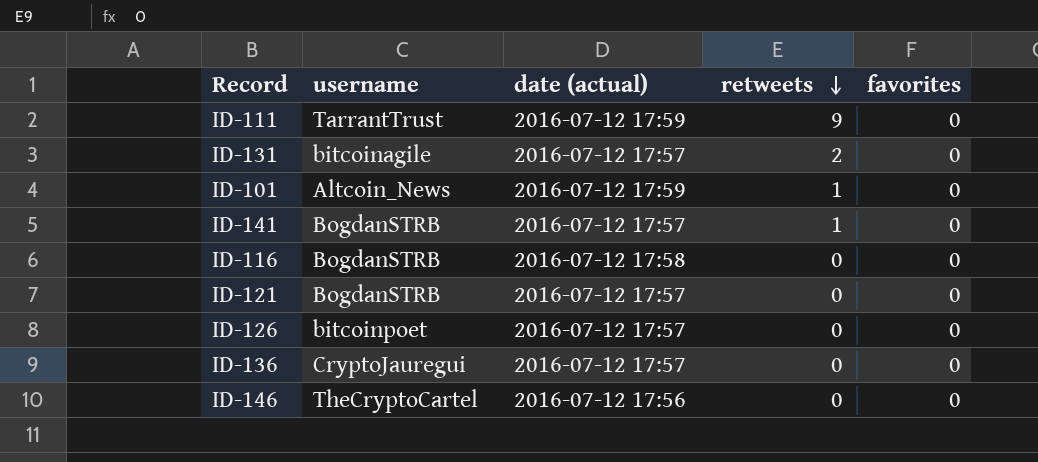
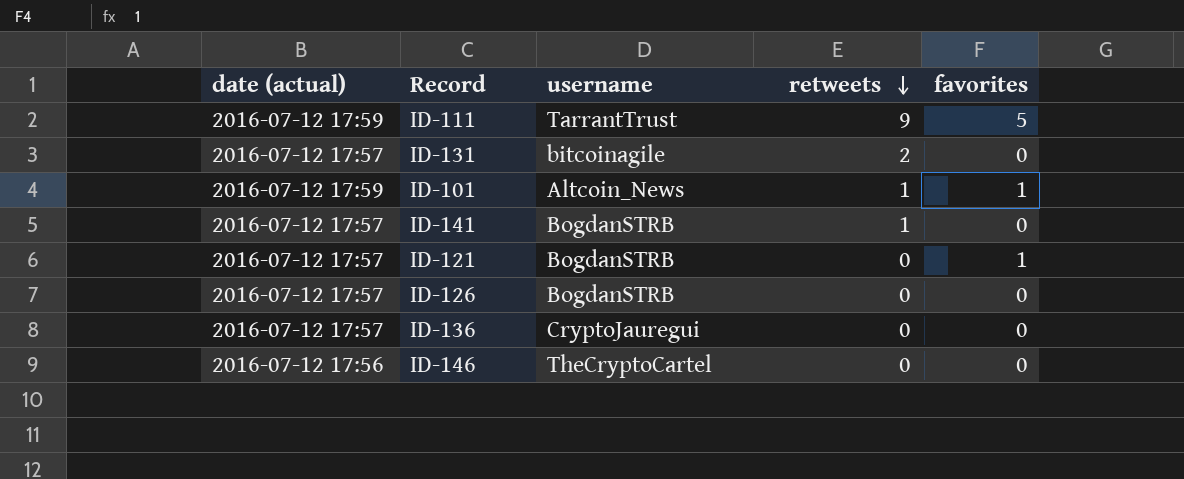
column date (actual) | position: 3 -> 1
row ID-116: BogdanSTRB | 2016-07-12 17:58 | 0 | 0 -> none
ID-111 | favorites: 0 -> 5
ID-101 | favorites: 0 -> 1
ID-121 | favorites: 0 -> 1
ID-126 | username: bitcoinpoet -> BogdanSTRB

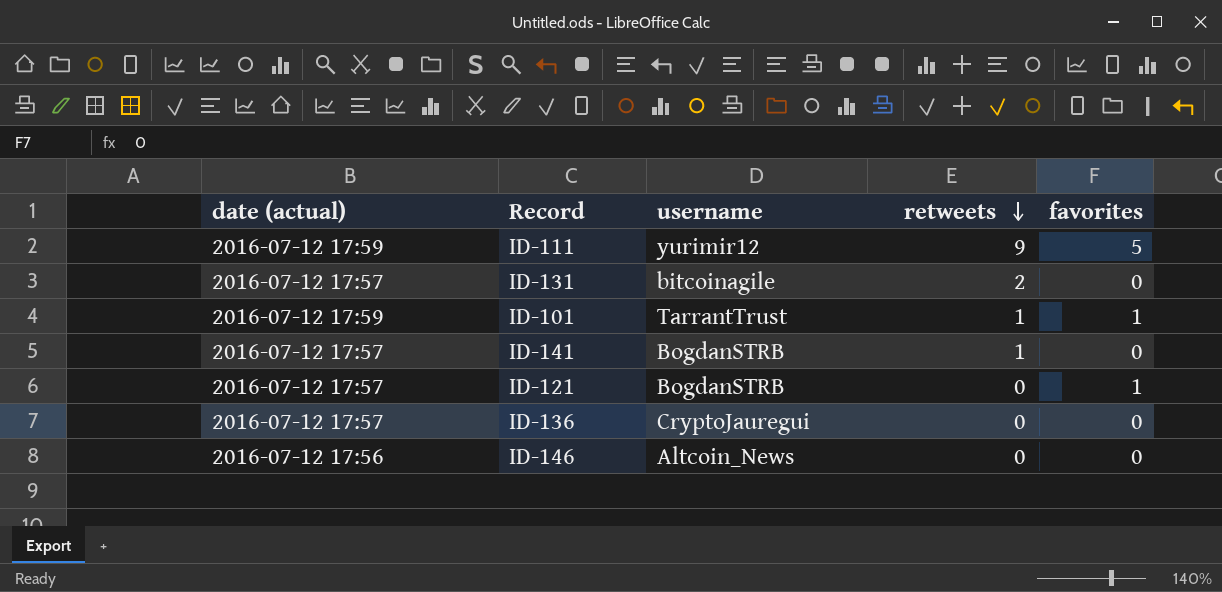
row ID-126: 2016-07-12 17:57 | BogdanSTRB | 0 | 0 -> none
ID-111 | username: TarrantTrust -> yurimir12
ID-101 | username: Altcoin_News -> TarrantTrust
ID-146 | username: TheCryptoCartel -> Altcoin_News

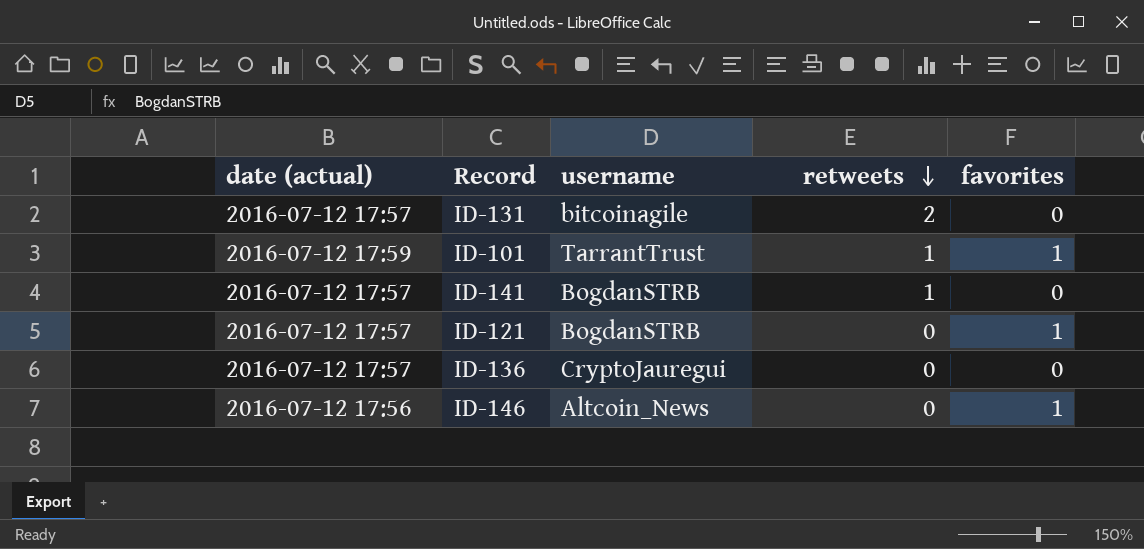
row ID-111: 2016-07-12 17:59 | yurimir12 | 9 | 5 -> none
ID-146 | favorites: 0 -> 1

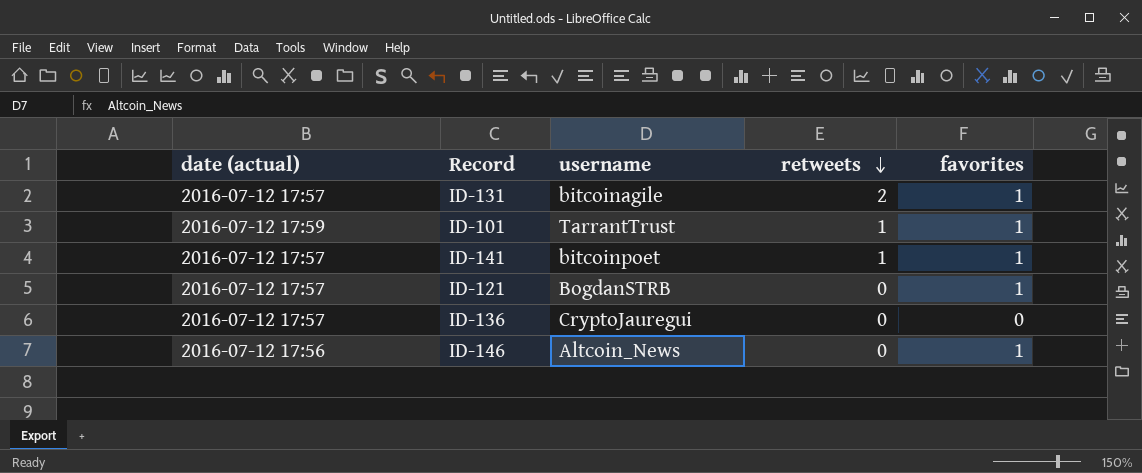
ID-131 | favorites: 0 -> 1
ID-141 | username: BogdanSTRB -> bitcoinpoet
ID-141 | favorites: 0 -> 1

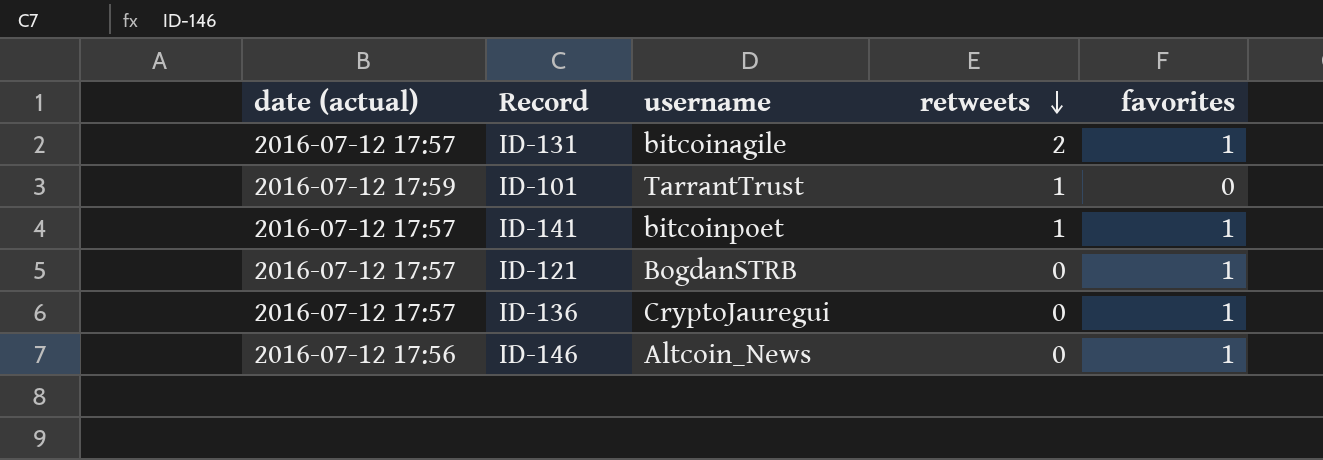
ID-101 | favorites: 1 -> 0
ID-136 | favorites: 0 -> 1

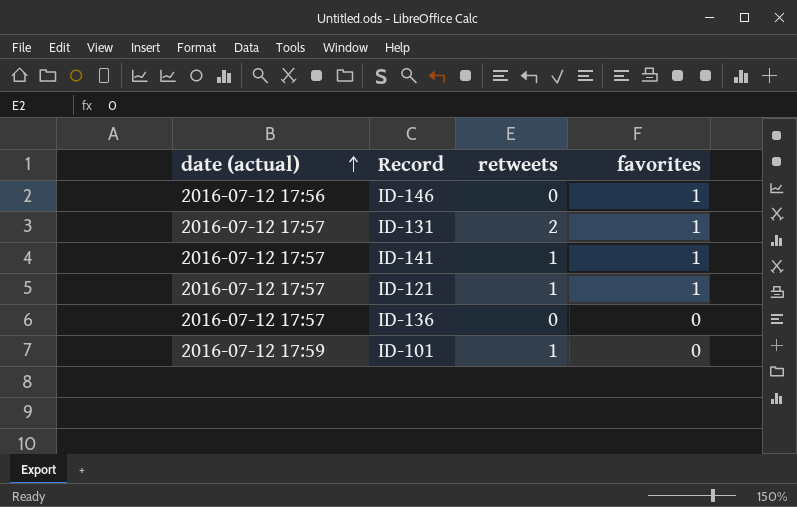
row order: retweets descending -> date (actual) ascending
column username | position: 3 -> none
ID-121 | retweets: 0 -> 1
ID-136 | favorites: 1 -> 0

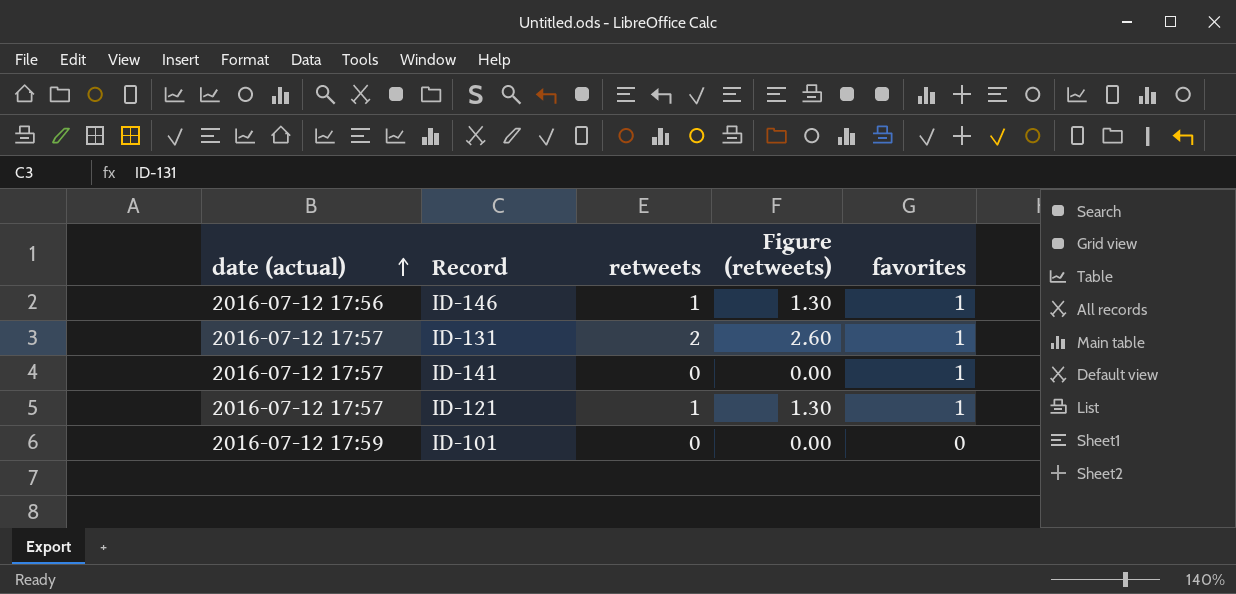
column Figure (retweets) | formula: none -> [retweets] * 1.3
row ID-136: 2016-07-12 17:57 | 0 | 0 -> none
ID-146 | retweets: 0 -> 1
ID-141 | retweets: 1 -> 0
ID-101 | retweets: 1 -> 0

